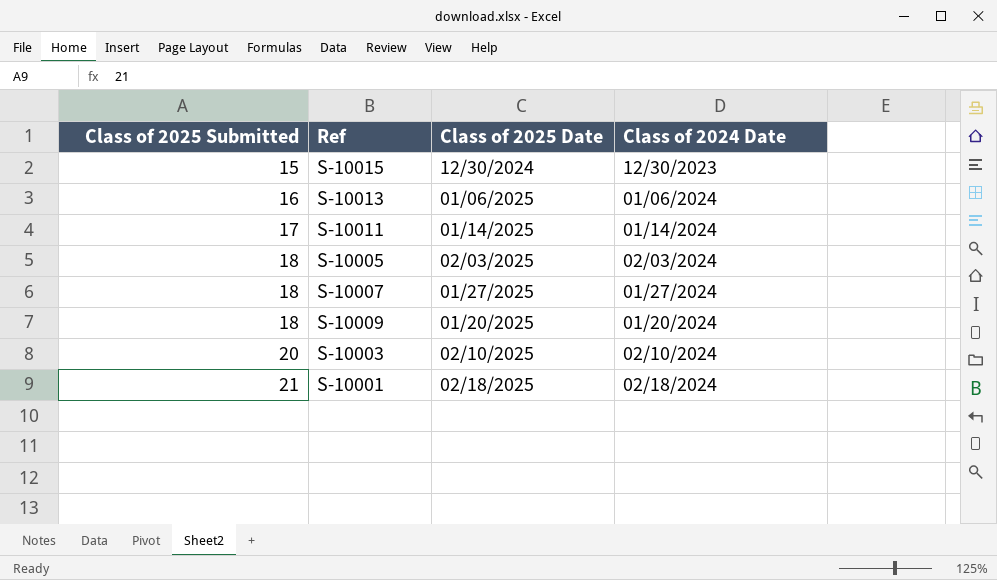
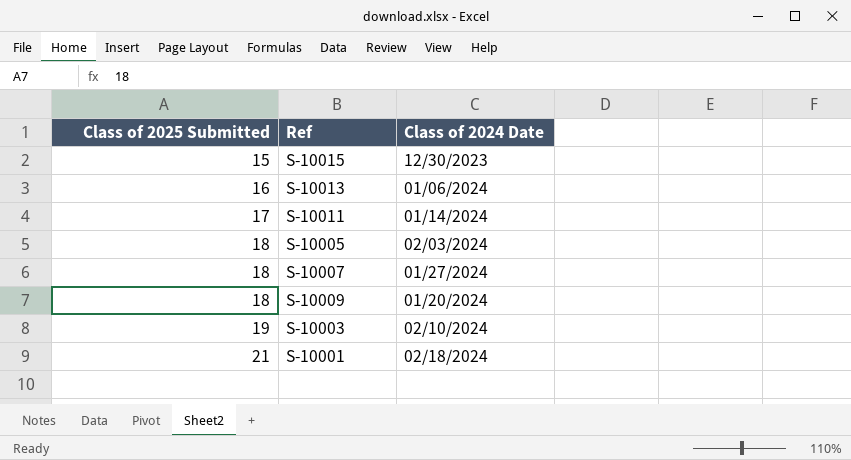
column Class of 2025 Date | position: 3 -> none
S-10003 | Class of 2025 Submitted: 20 -> 19

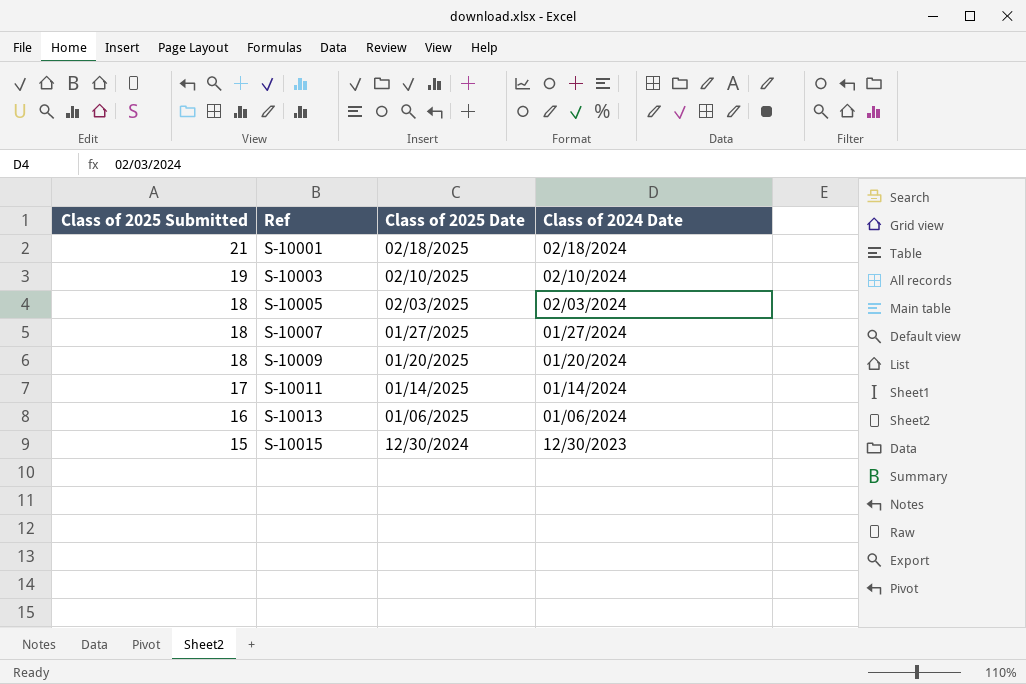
row order: Class of 2025 Submitted ascending -> Class of 2025 Submitted descending
column Class of 2025 Date | position: none -> 3

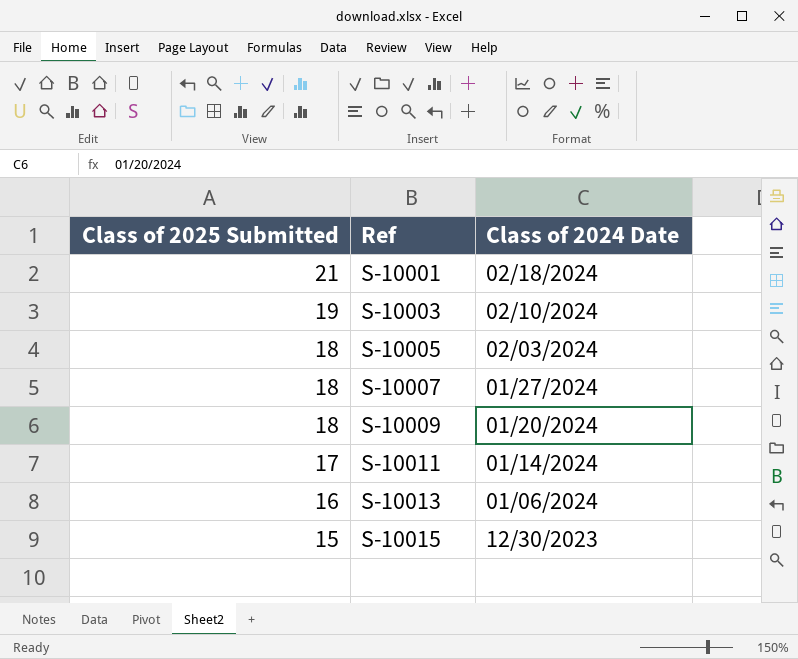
column Class of 2025 Date | position: 3 -> none

